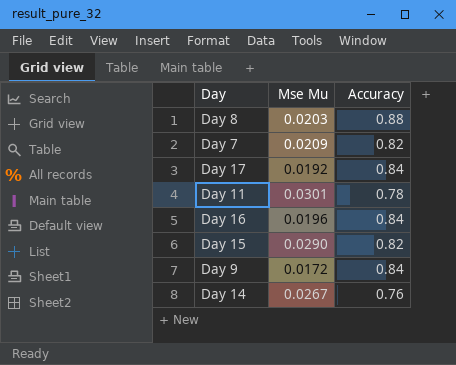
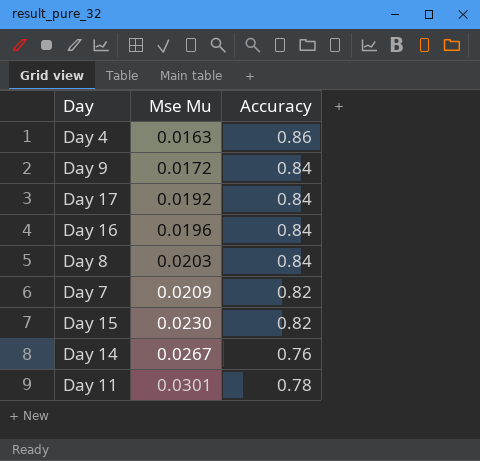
row order: none -> Mse Mu ascending
row Day 4: none -> 0.0163 | 0.86
Day 8 | Accuracy: 0.88 -> 0.84
Day 15 | Mse Mu: 0.0290 -> 0.0230

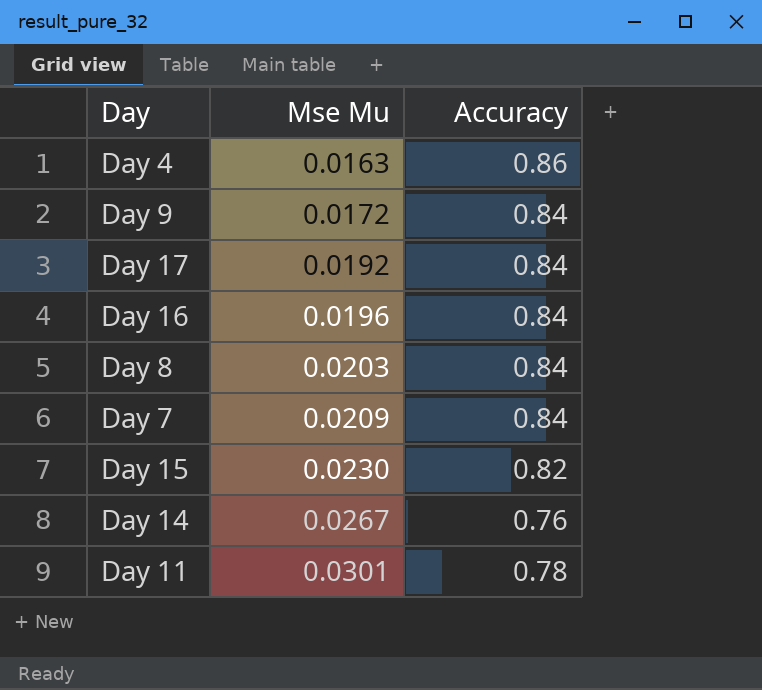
Day 7 | Accuracy: 0.82 -> 0.84

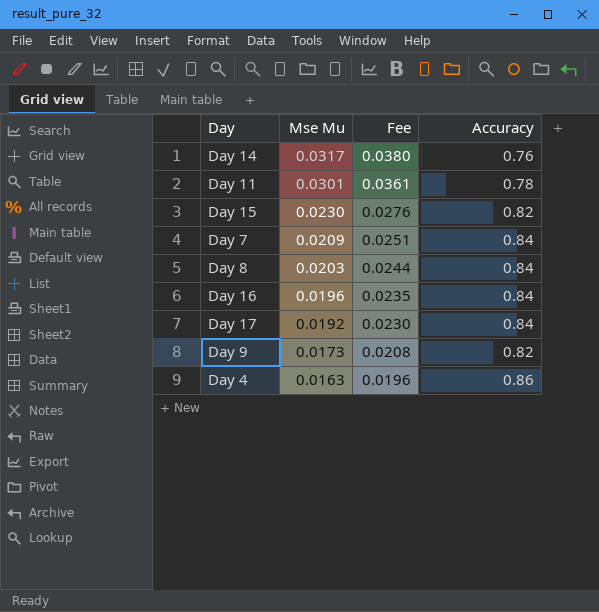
row order: Mse Mu ascending -> Mse Mu descending
column Fee | formula: none -> [Mse Mu] * 1.2
Day 14 | Mse Mu: 0.0267 -> 0.0317
Day 9 | Mse Mu: 0.0172 -> 0.0173
Day 9 | Accuracy: 0.84 -> 0.82

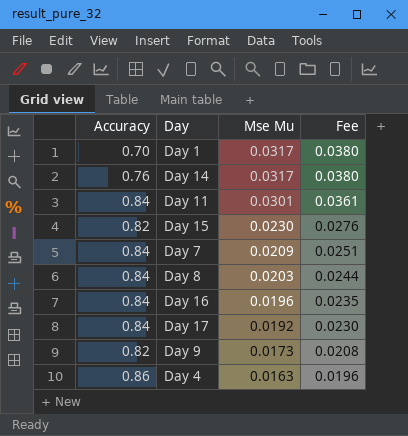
column Accuracy | position: 4 -> 1
row Day 1: none -> 0.70 | 0.0317 | 0.0380
Day 11 | Accuracy: 0.78 -> 0.84

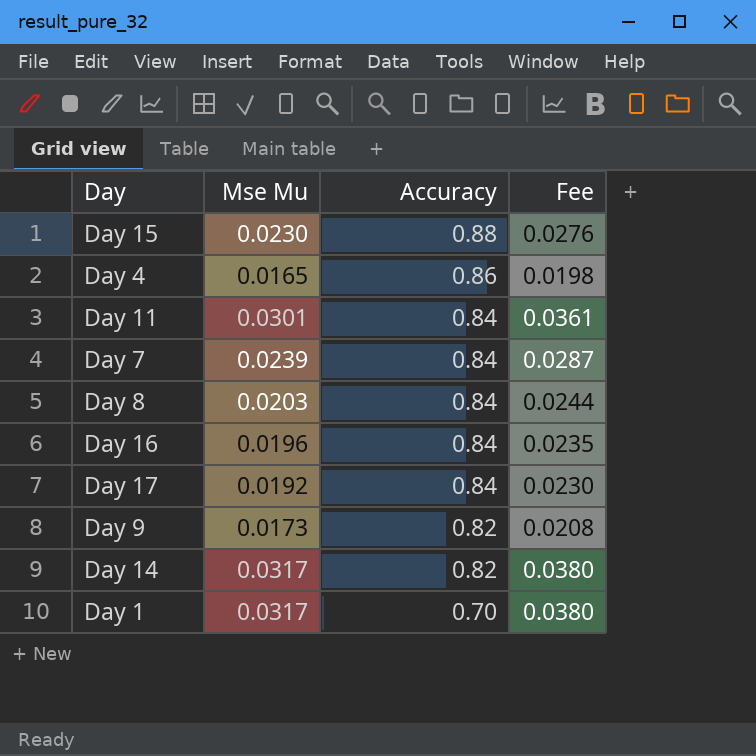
row order: Mse Mu descending -> Accuracy descending
column Accuracy | position: 1 -> 3
Day 15 | Accuracy: 0.82 -> 0.88
Day 4 | Mse Mu: 0.0163 -> 0.0165
Day 4 | Fee: 0.0196 -> 0.0198
Day 7 | Mse Mu: 0.0209 -> 0.0239
Day 7 | Fee: 0.0251 -> 0.0287
Day 14 | Accuracy: 0.76 -> 0.82

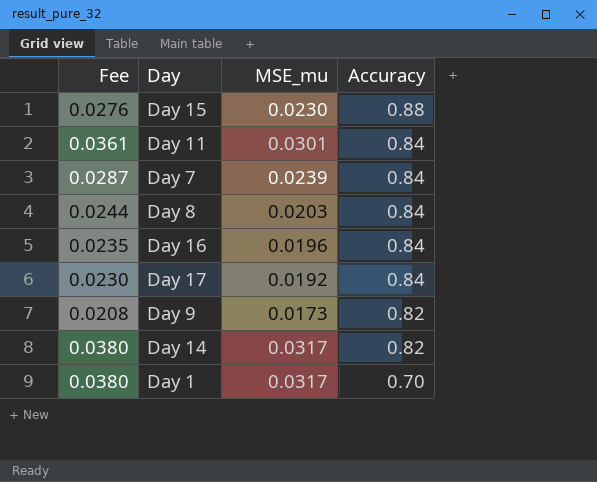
column Fee | position: 4 -> 1
column name: Mse Mu -> MSE_mu
row Day 4: 0.0165 | 0.86 | 0.0198 -> none

